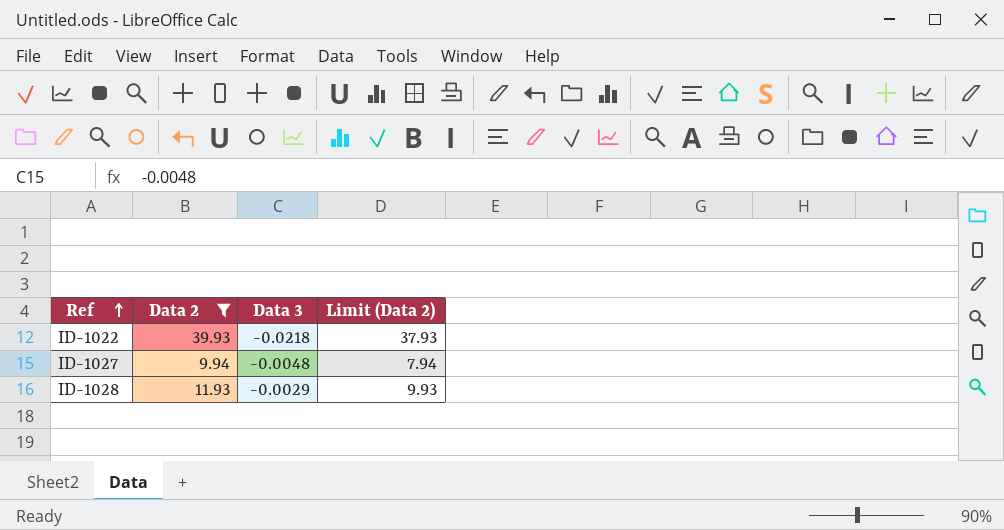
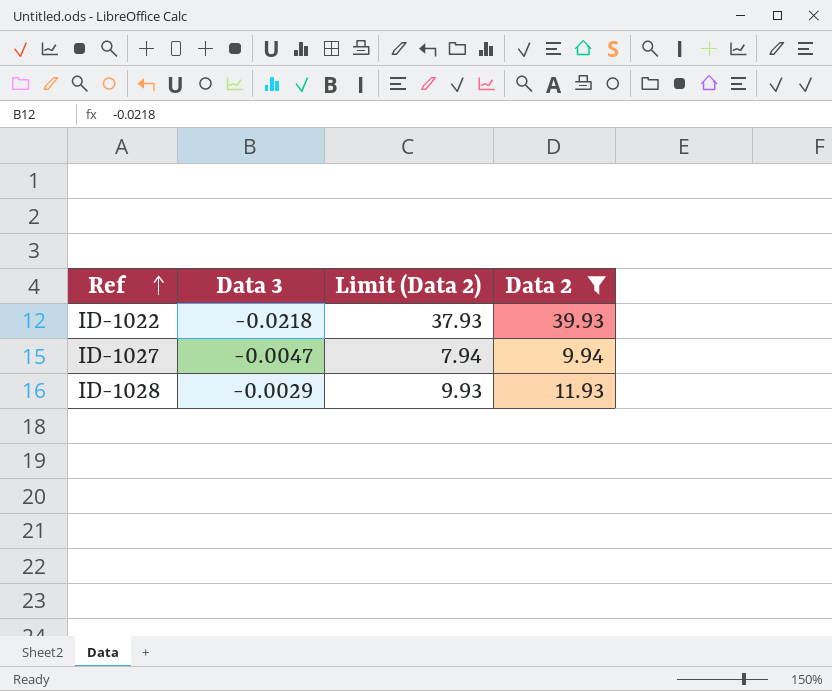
column Data 2 | position: 2 -> 4
ID-1027 | Data 3: -0.0048 -> -0.0047

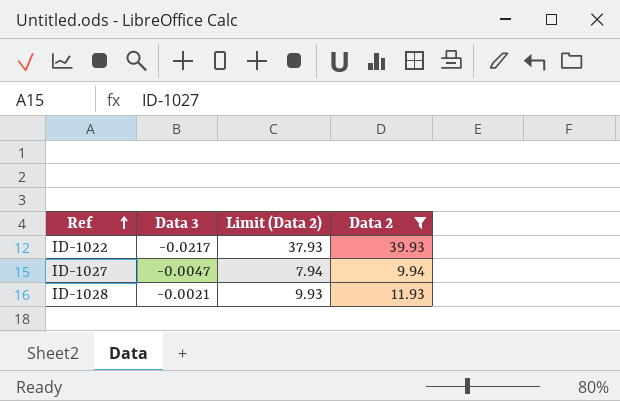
ID-1022 | Data 3: -0.0218 -> -0.0217
ID-1028 | Data 3: -0.0029 -> -0.0021

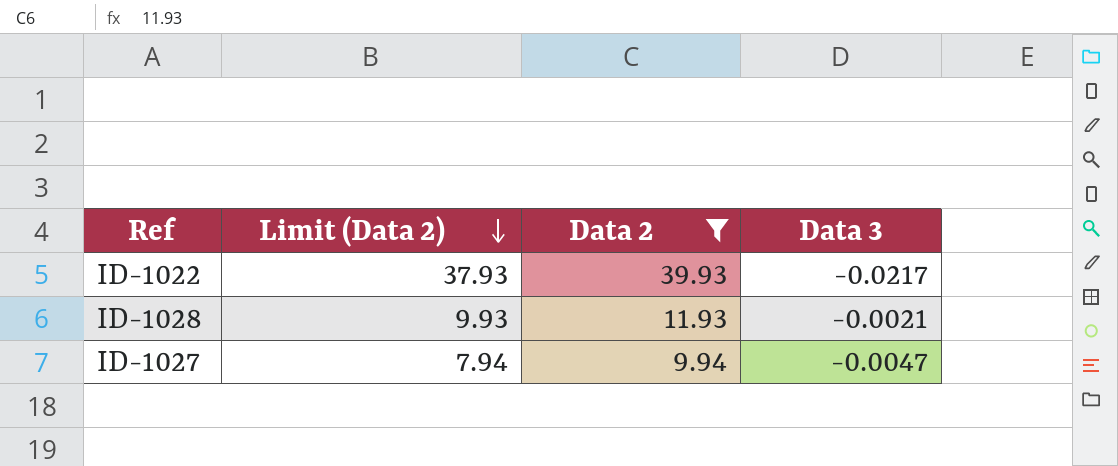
row order: Ref ascending -> Limit (Data 2) descending
column Data 3 | position: 2 -> 4

